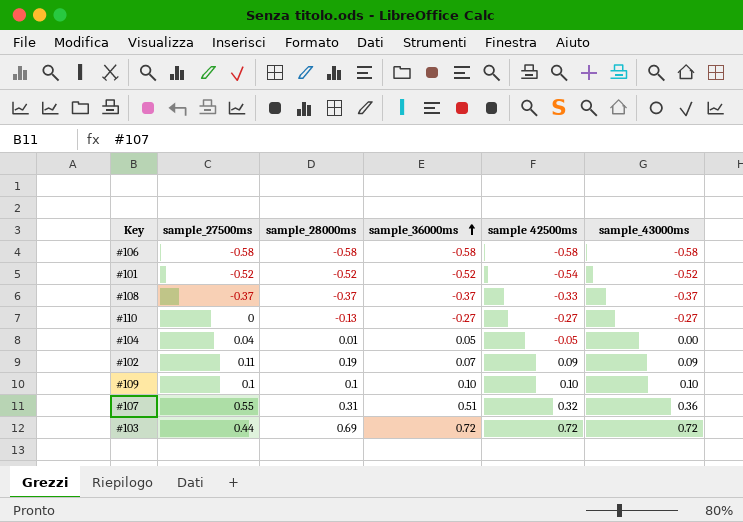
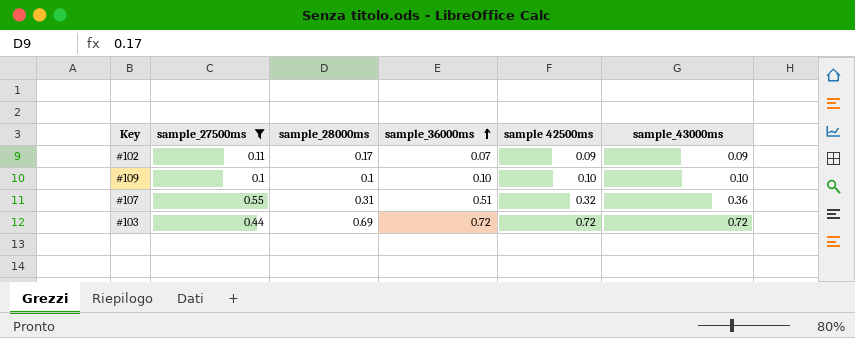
filter: none -> sample_27500ms >= 0.1
#102 | sample_28000ms: 0.19 -> 0.17

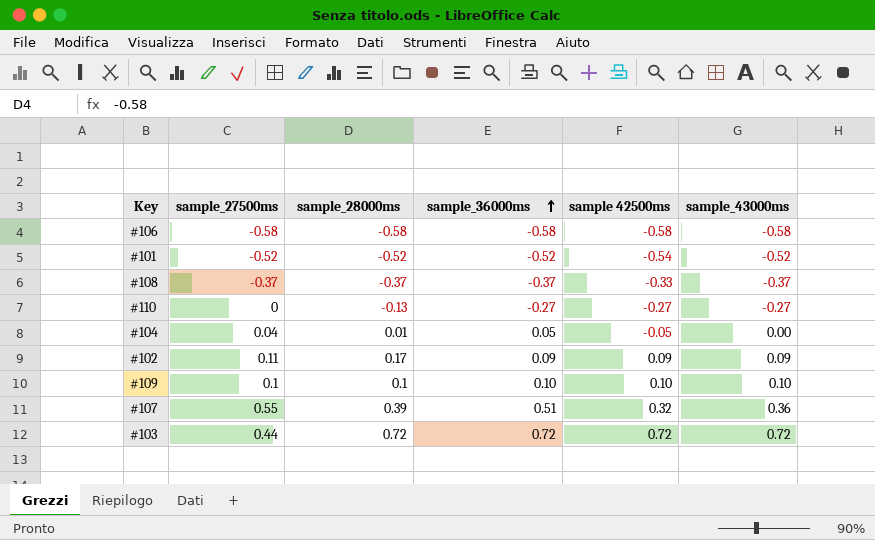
filter: sample_27500ms >= 0.1 -> none
#102 | sample_36000ms: 0.07 -> 0.09
#107 | sample_28000ms: 0.31 -> 0.39
#103 | sample_28000ms: 0.69 -> 0.72

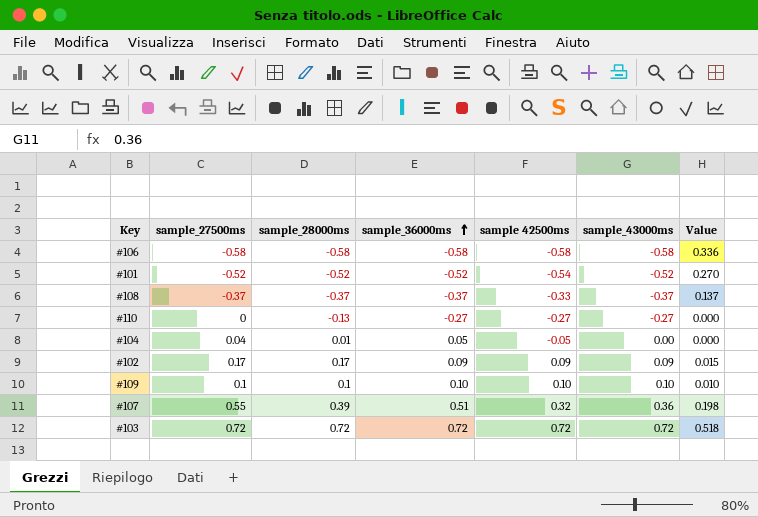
column Value | formula: none -> [sample_27500ms] * [sample_43000ms]
#102 | sample_27500ms: 0.11 -> 0.17
#103 | sample_27500ms: 0.44 -> 0.72

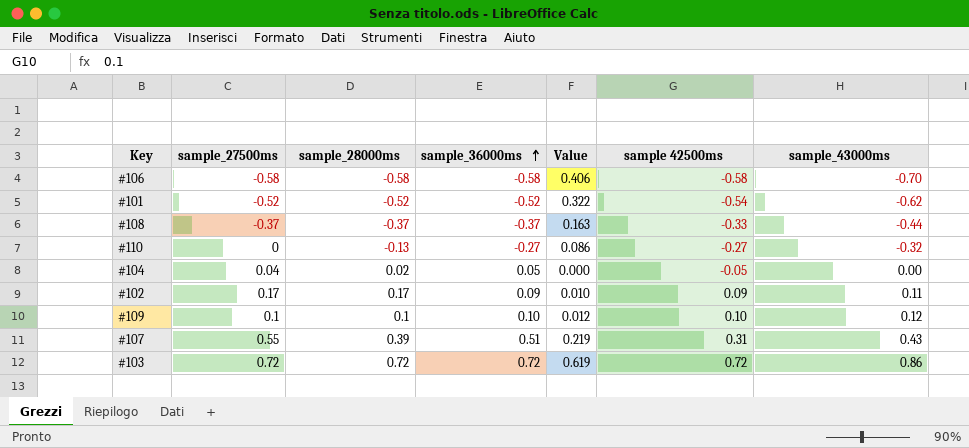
column Value | formula: [sample_27500ms] * [sample_43000ms] -> [sample_36000ms] * [sample_43000ms]
column Value | position: 7 -> 5
#106 | sample_43000ms: -0.58 -> -0.70
#101 | sample_43000ms: -0.52 -> -0.62
#108 | sample_43000ms: -0.37 -> -0.44
#110 | sample_43000ms: -0.27 -> -0.32
#104 | sample_28000ms: 0.01 -> 0.02
#102 | sample_43000ms: 0.09 -> 0.11
#109 | sample_43000ms: 0.10 -> 0.12
#107 | sample 42500ms: 0.32 -> 0.31
#107 | sample_43000ms: 0.36 -> 0.43
#103 | sample_43000ms: 0.72 -> 0.86

